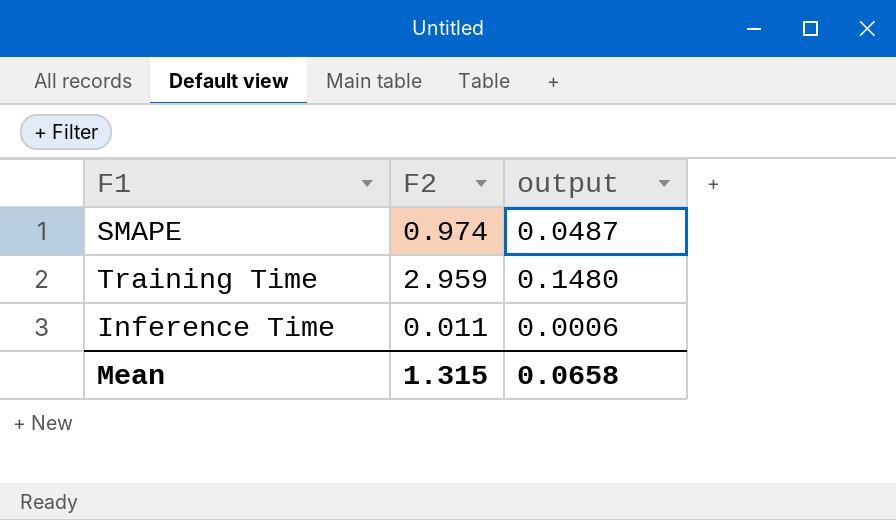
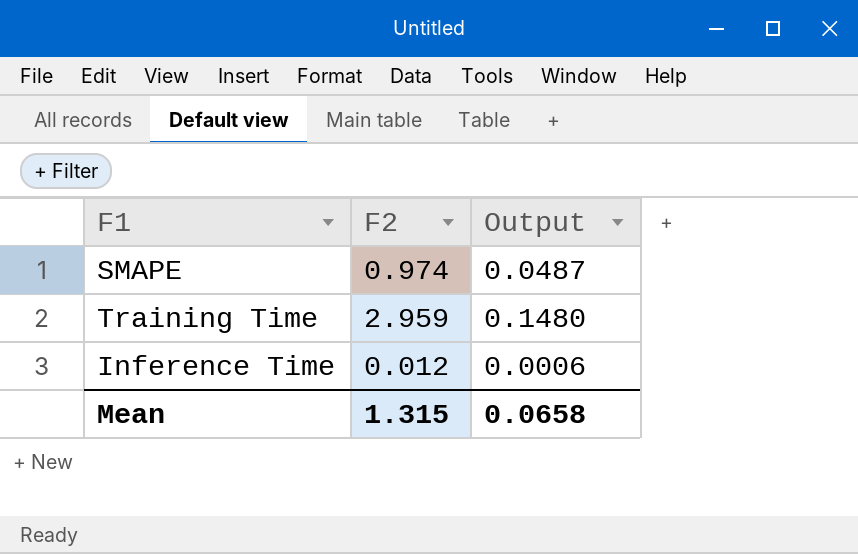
column name: output -> Output
Inference Time | F2: 0.011 -> 0.012

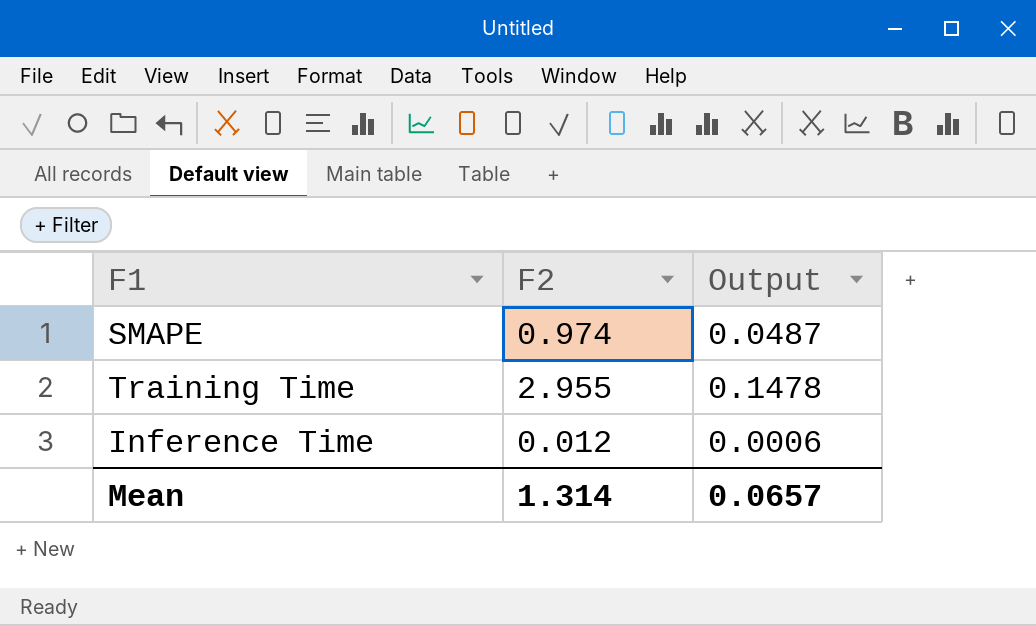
Training Time | F2: 2.959 -> 2.955
Training Time | Output: 0.1480 -> 0.1478
Mean | F2: 1.315 -> 1.314
Mean | Output: 0.0658 -> 0.0657

